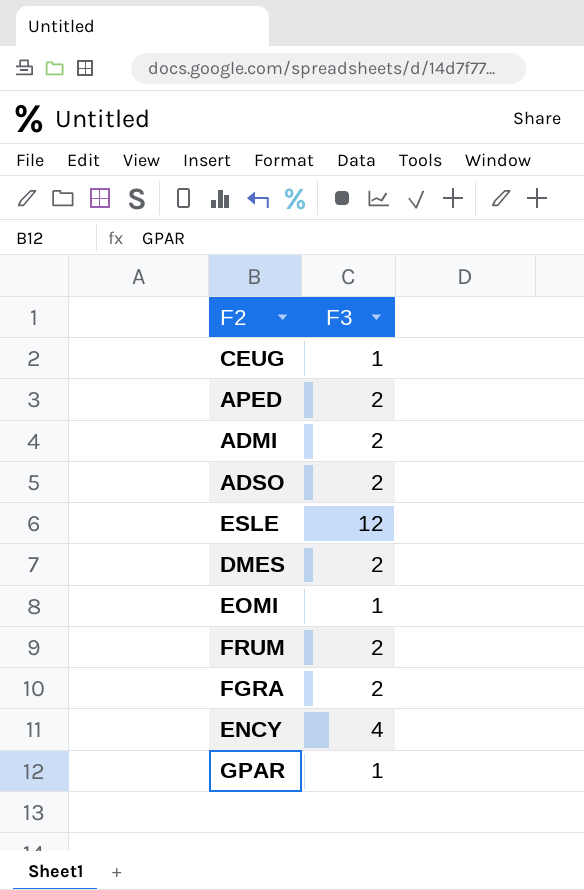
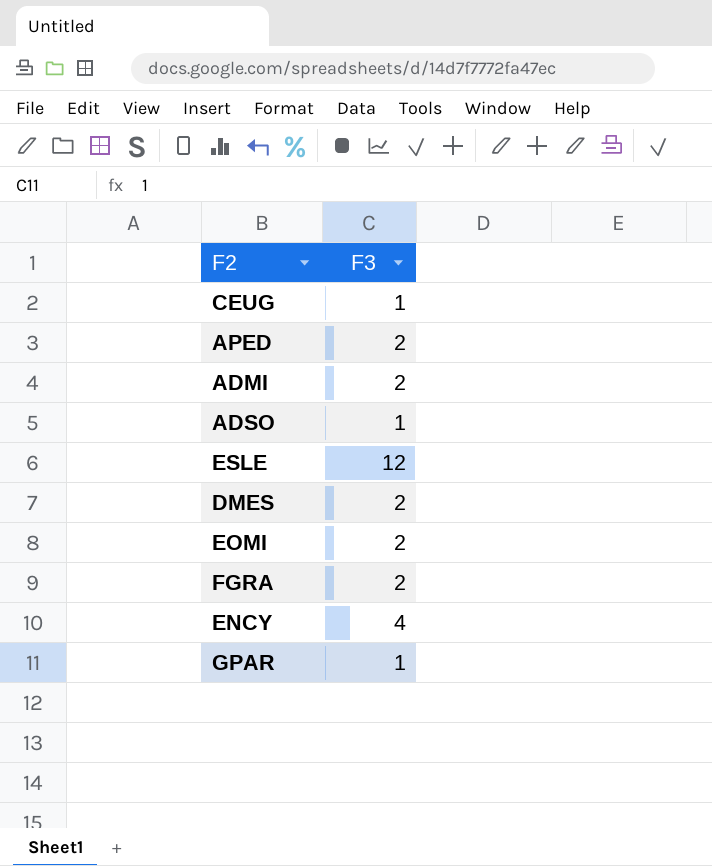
row FRUM: 2 -> none
ADSO | F3: 2 -> 1
EOMI | F3: 1 -> 2

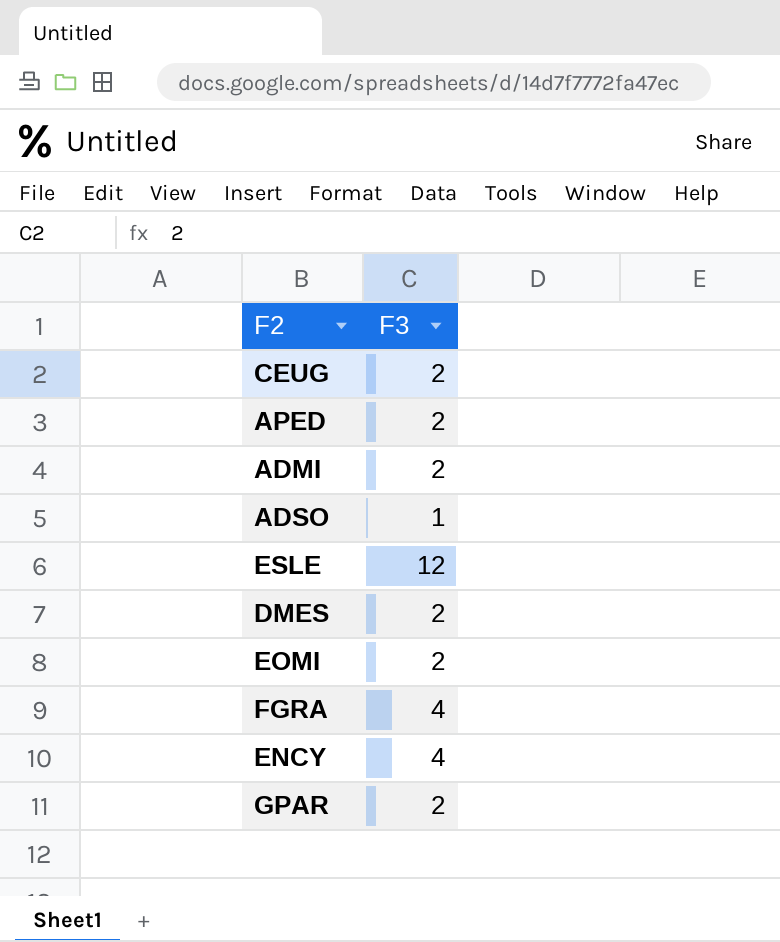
CEUG | F3: 1 -> 2
FGRA | F3: 2 -> 4
GPAR | F3: 1 -> 2

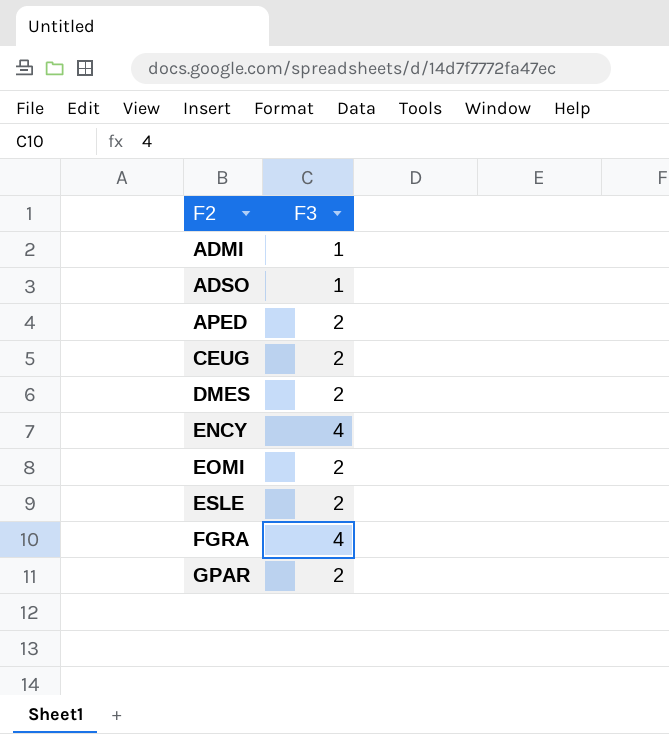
row order: none -> F2 ascending
ADMI | F3: 2 -> 1
ESLE | F3: 12 -> 2

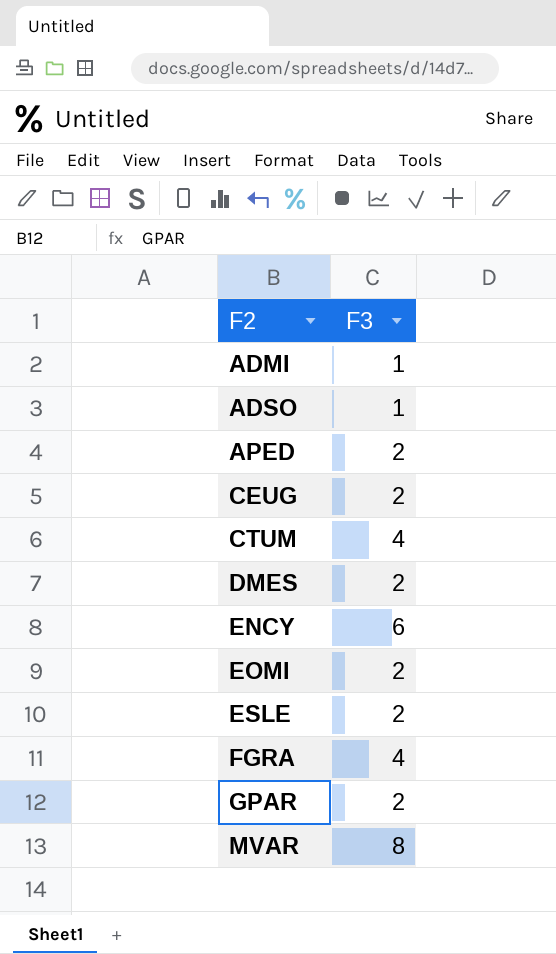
row CTUM: none -> 4
ENCY | F3: 4 -> 6
row MVAR: none -> 8

